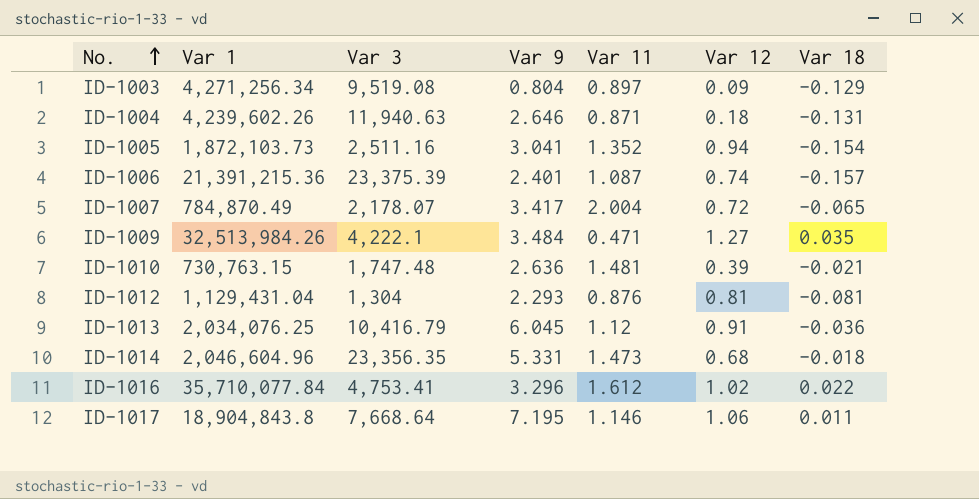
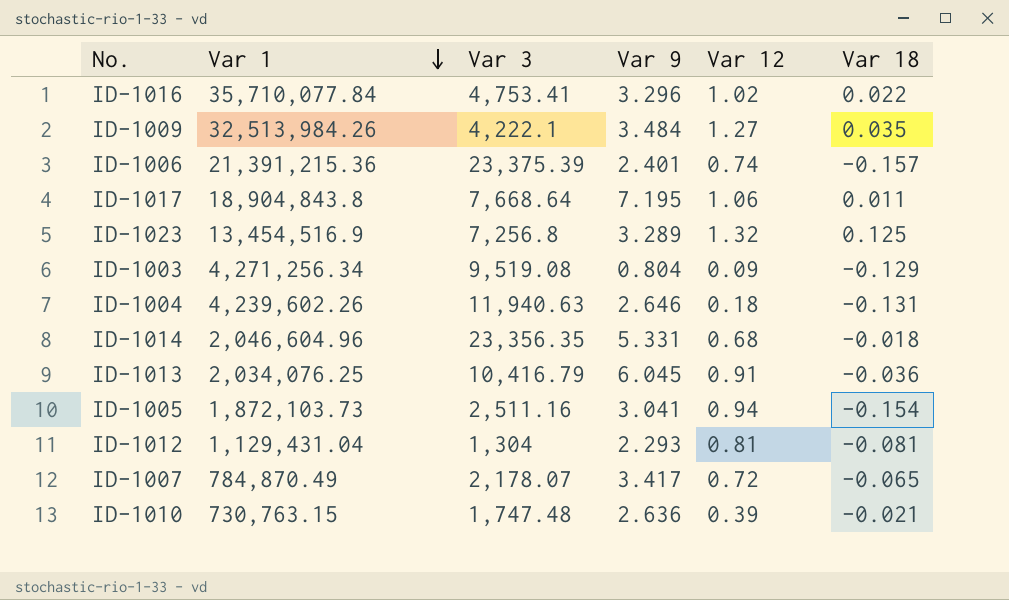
row order: No. ascending -> Var 1 descending
column Var 11 | position: 5 -> none
row ID-1023: none -> 13,454,516.9 | 7,256.8 | 3.289 | 1.32 | 0.125

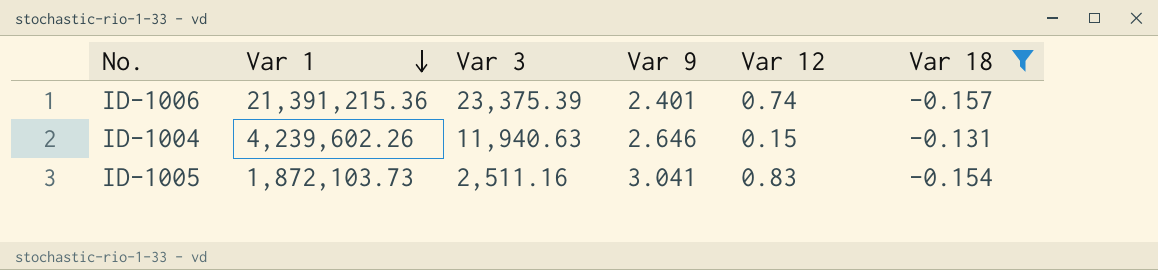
filter: none -> Var 18 <= -0.131
ID-1004 | Var 12: 0.18 -> 0.15
ID-1005 | Var 12: 0.94 -> 0.83

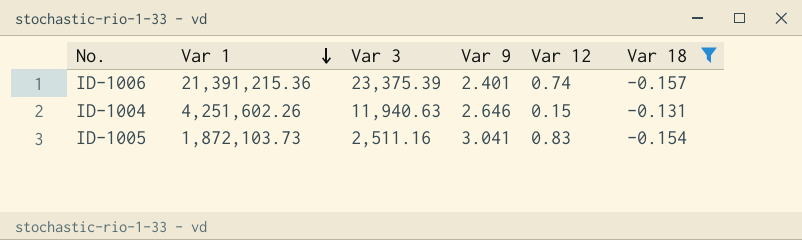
ID-1004 | Var 1: 4,239,602.26 -> 4,251,602.26

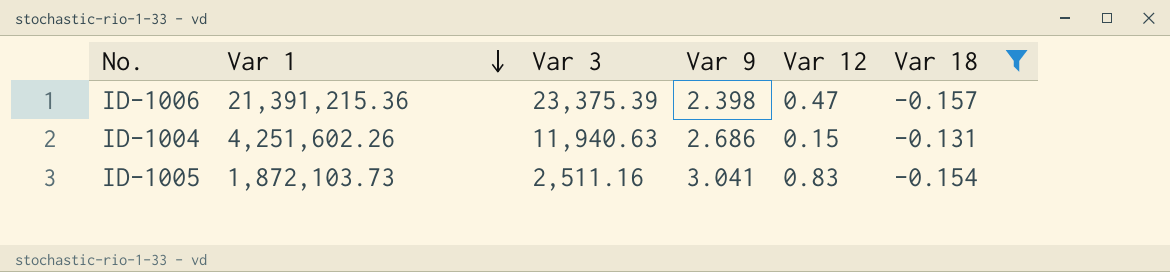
ID-1006 | Var 9: 2.401 -> 2.398
ID-1006 | Var 12: 0.74 -> 0.47
ID-1004 | Var 9: 2.646 -> 2.686

